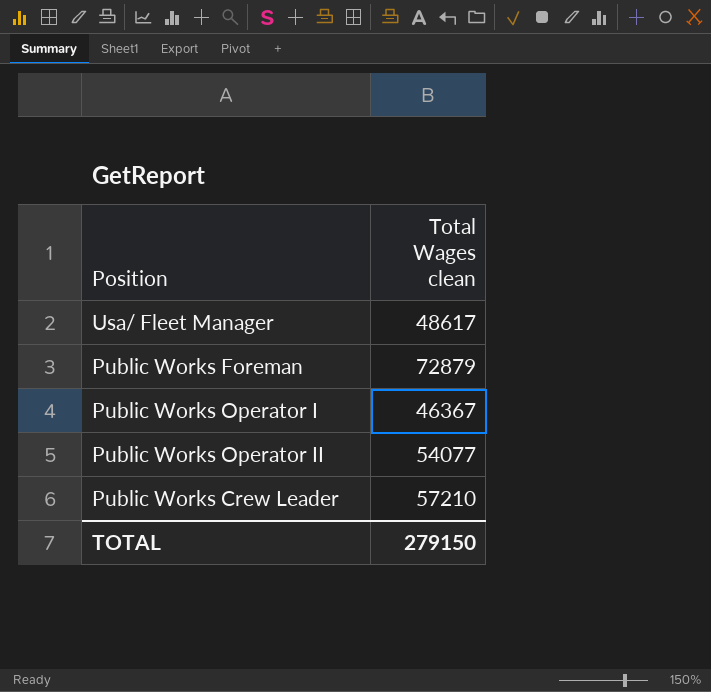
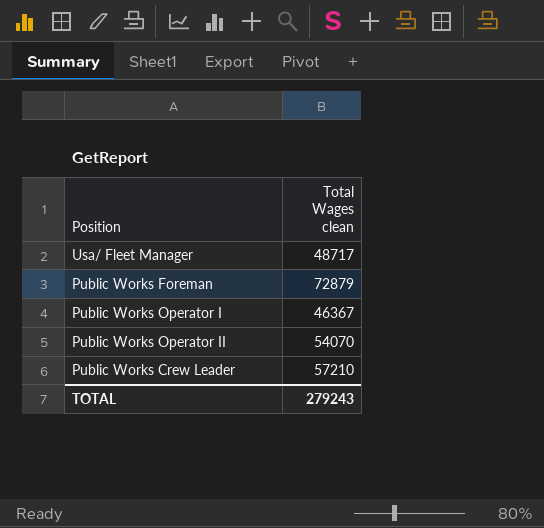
Usa/ Fleet Manager | Total Wages clean: 48617 -> 48717
Public Works Operator II | Total Wages clean: 54077 -> 54070
TOTAL | Total Wages clean: 279150 -> 279243

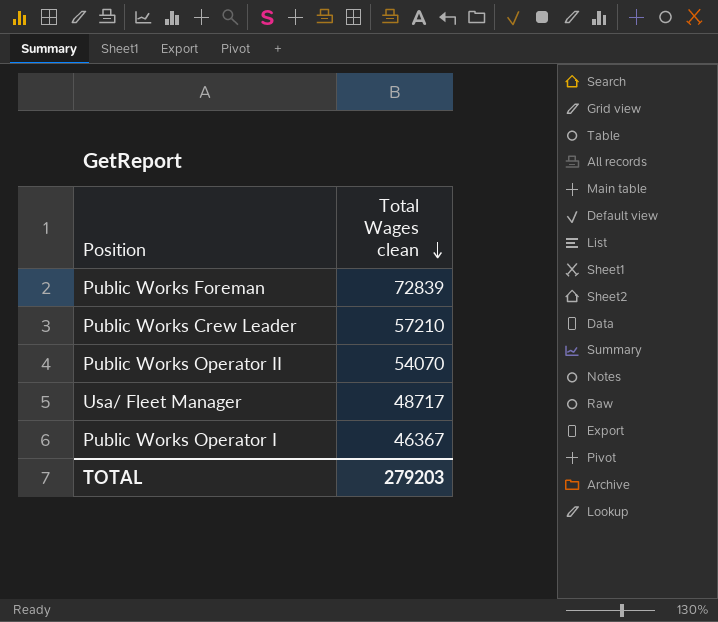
row order: none -> Total Wages clean descending
Public Works Foreman | Total Wages clean: 72879 -> 72839
TOTAL | Total Wages clean: 279243 -> 279203

